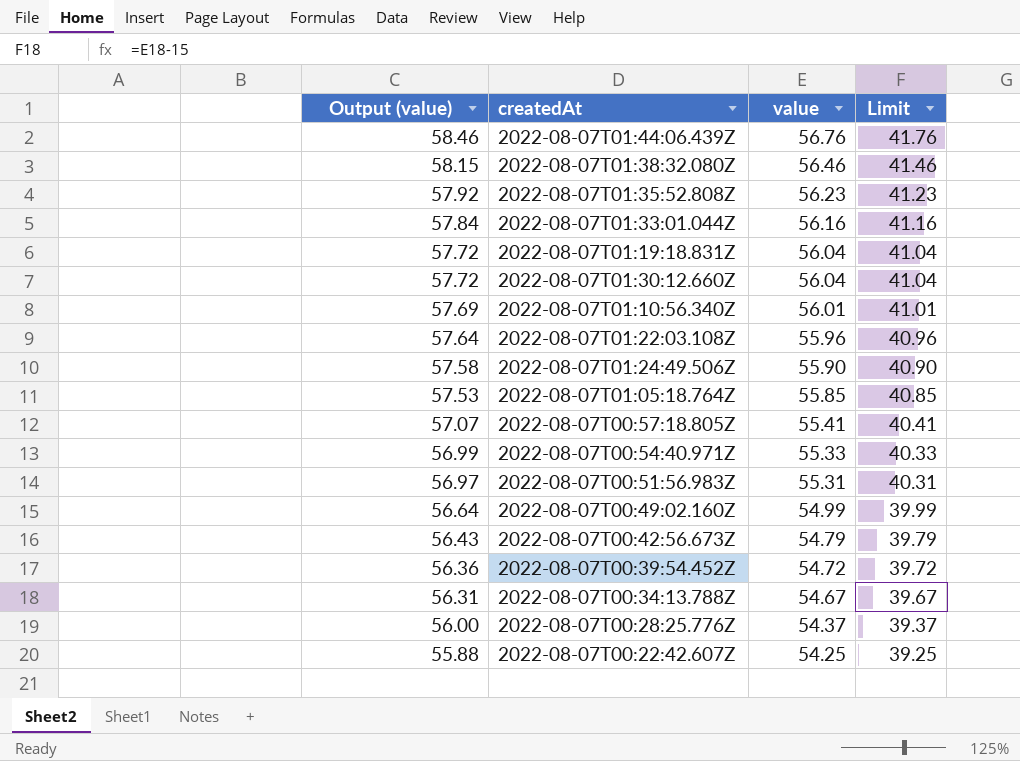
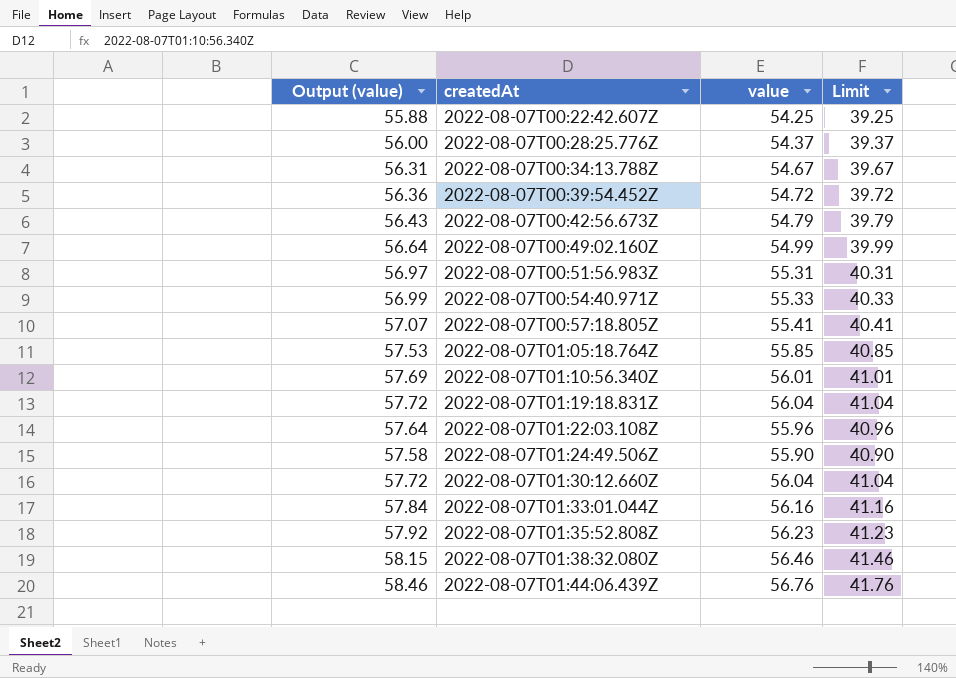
row order: Output (value) descending -> createdAt ascending

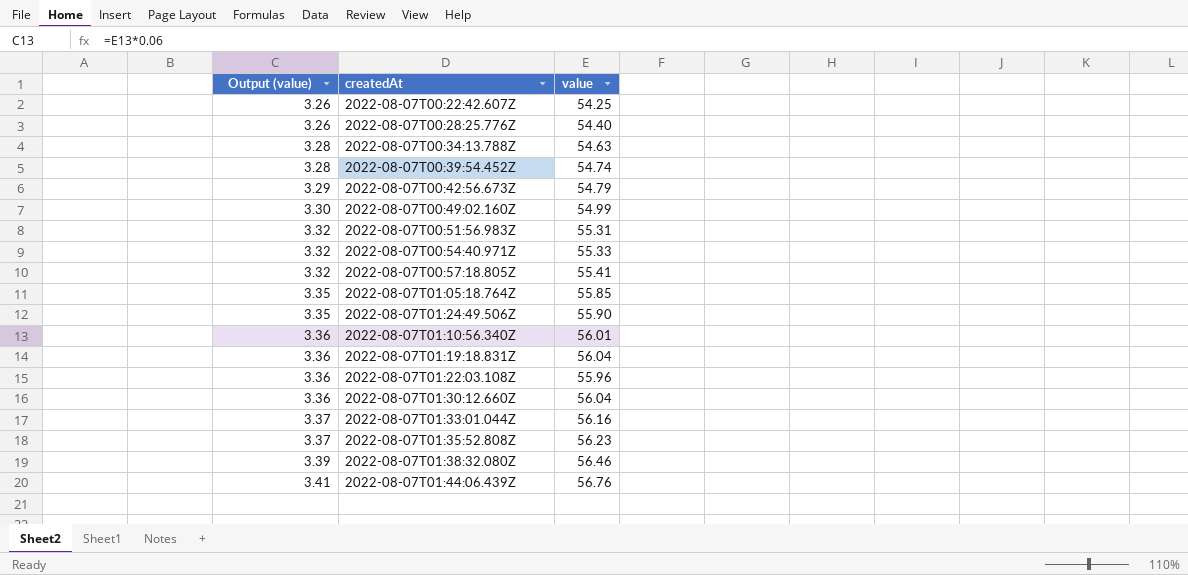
row order: createdAt ascending -> Output (value) ascending
column Limit | formula: [value] - 15 -> none
column Output (value) | formula: [value] * 1.03 -> [value] * 0.06
2022-08-07T00:28:25.776Z | value: 54.37 -> 54.40
2022-08-07T00:34:13.788Z | value: 54.67 -> 54.63
2022-08-07T00:39:54.452Z | value: 54.72 -> 54.74

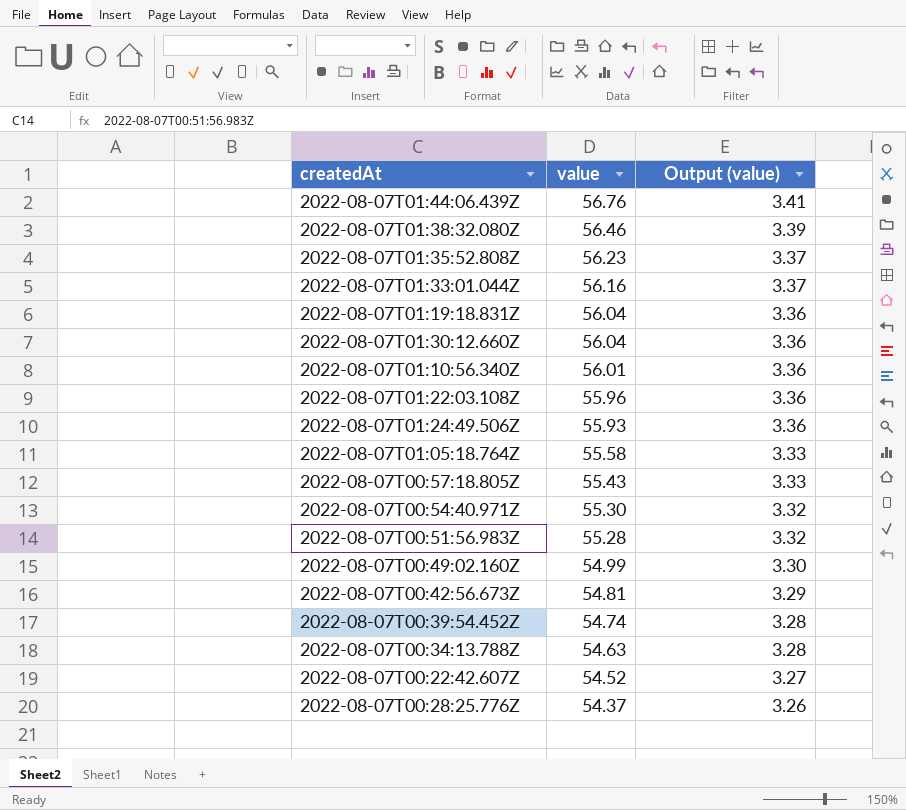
row order: Output (value) ascending -> value descending
column Output (value) | position: 1 -> 3
2022-08-07T01:24:49.506Z | value: 55.90 -> 55.93
2022-08-07T01:24:49.506Z | Output (value): 3.35 -> 3.36
2022-08-07T01:05:18.764Z | value: 55.85 -> 55.58
2022-08-07T01:05:18.764Z | Output (value): 3.35 -> 3.33
2022-08-07T00:57:18.805Z | value: 55.41 -> 55.43
2022-08-07T00:57:18.805Z | Output (value): 3.32 -> 3.33
2022-08-07T00:54:40.971Z | value: 55.33 -> 55.30
2022-08-07T00:51:56.983Z | value: 55.31 -> 55.28
2022-08-07T00:42:56.673Z | value: 54.79 -> 54.81
2022-08-07T00:22:42.607Z | value: 54.25 -> 54.52
2022-08-07T00:22:42.607Z | Output (value): 3.26 -> 3.27
2022-08-07T00:28:25.776Z | value: 54.40 -> 54.37

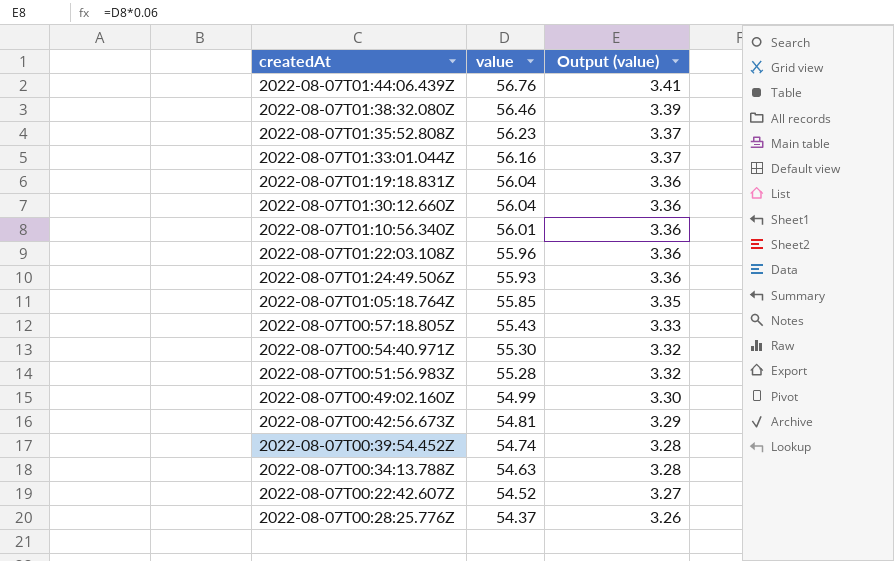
2022-08-07T01:05:18.764Z | value: 55.58 -> 55.85
2022-08-07T01:05:18.764Z | Output (value): 3.33 -> 3.35

